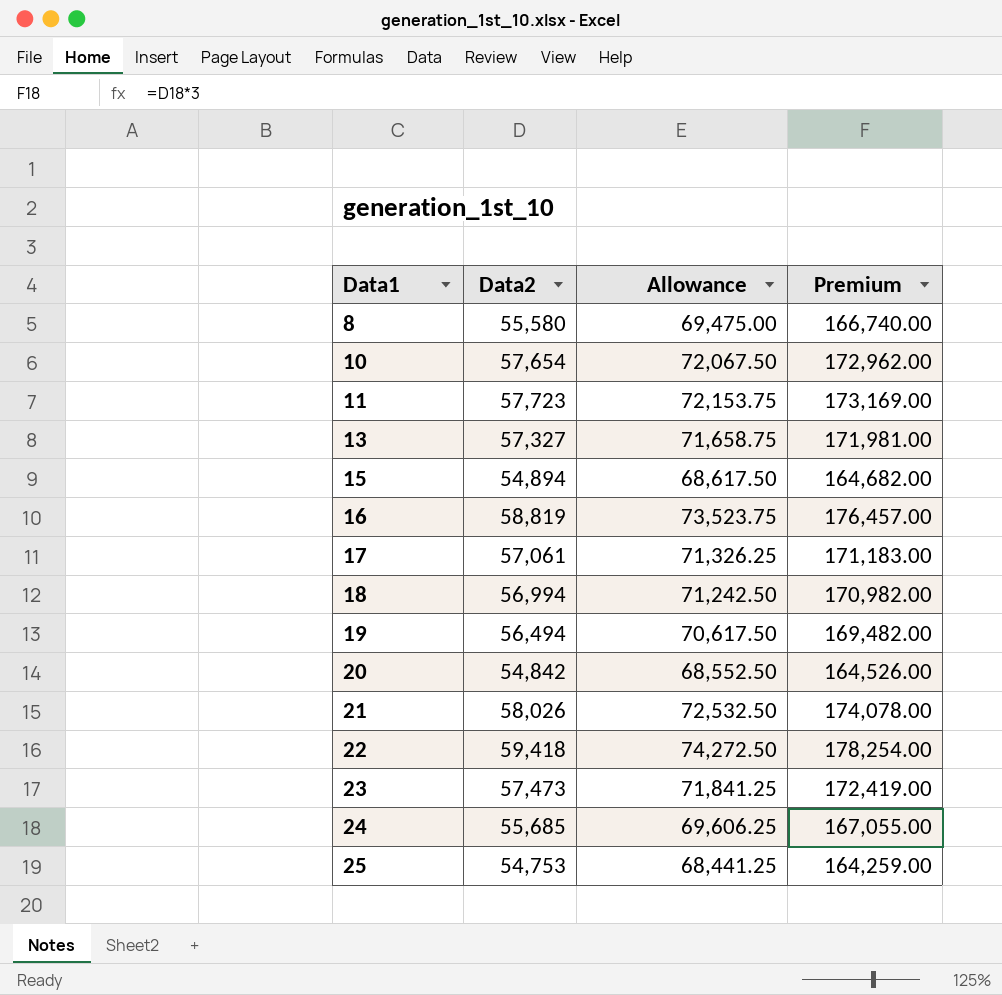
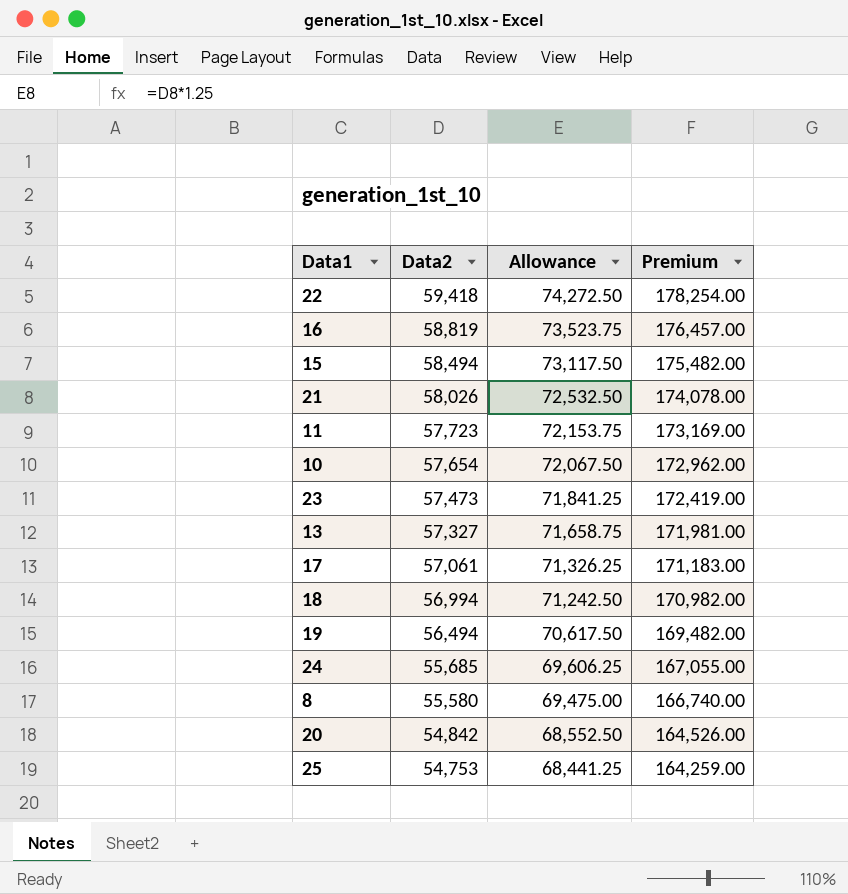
row order: Data1 ascending -> Data2 descending
15 | Data2: 54,894 -> 58,494
15 | Allowance: 68,617.50 -> 73,117.50
15 | Premium: 164,682.00 -> 175,482.00

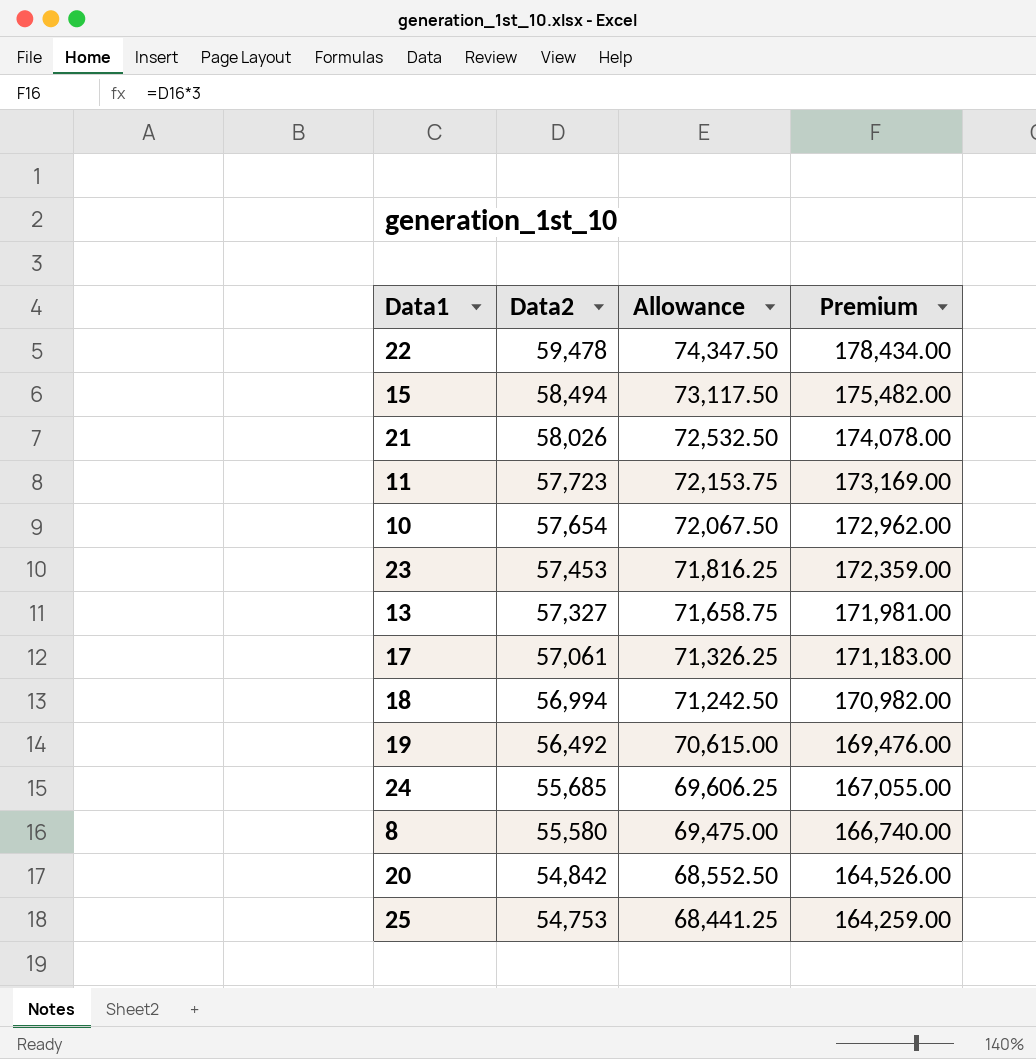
row 16: 58,819 | 73,523.75 | 176,457.00 -> none
22 | Data2: 59,418 -> 59,478
22 | Allowance: 74,272.50 -> 74,347.50
22 | Premium: 178,254.00 -> 178,434.00
23 | Data2: 57,473 -> 57,453
23 | Allowance: 71,841.25 -> 71,816.25
23 | Premium: 172,419.00 -> 172,359.00
19 | Data2: 56,494 -> 56,492
19 | Allowance: 70,617.50 -> 70,615.00
19 | Premium: 169,482.00 -> 169,476.00

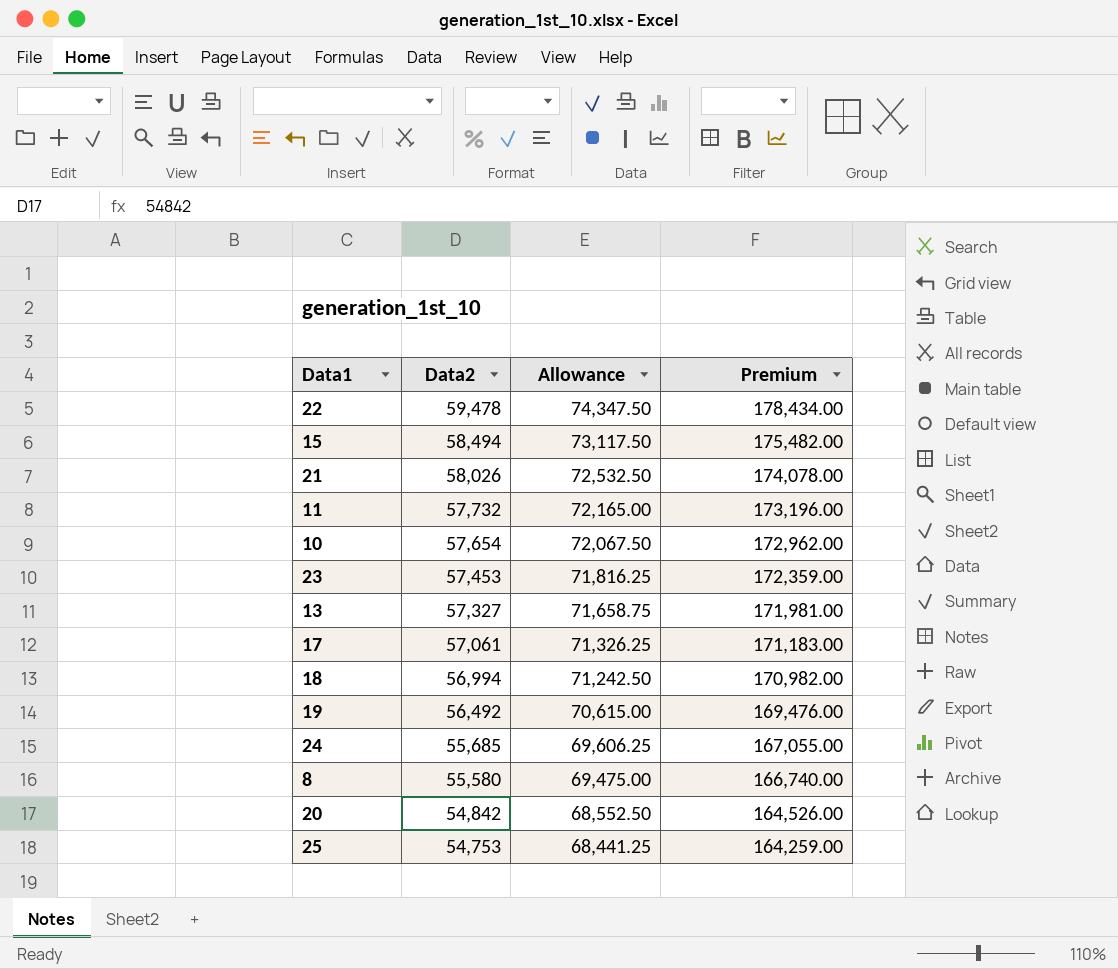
11 | Data2: 57,723 -> 57,732
11 | Allowance: 72,153.75 -> 72,165.00
11 | Premium: 173,169.00 -> 173,196.00

